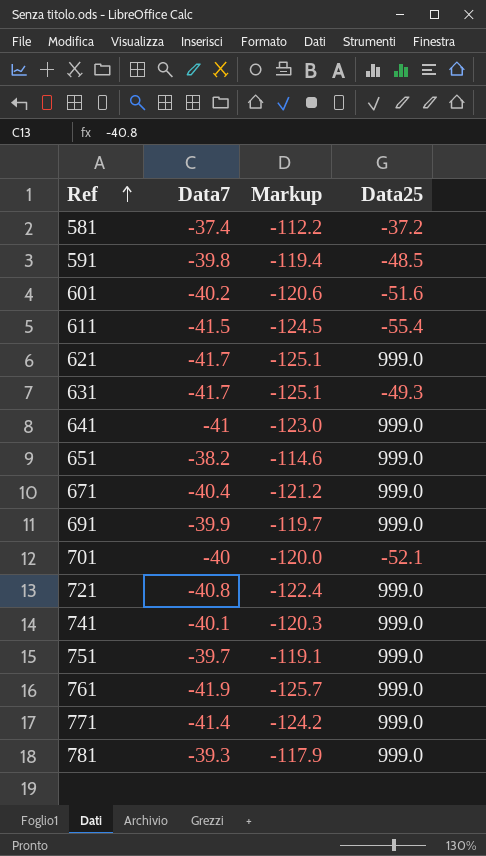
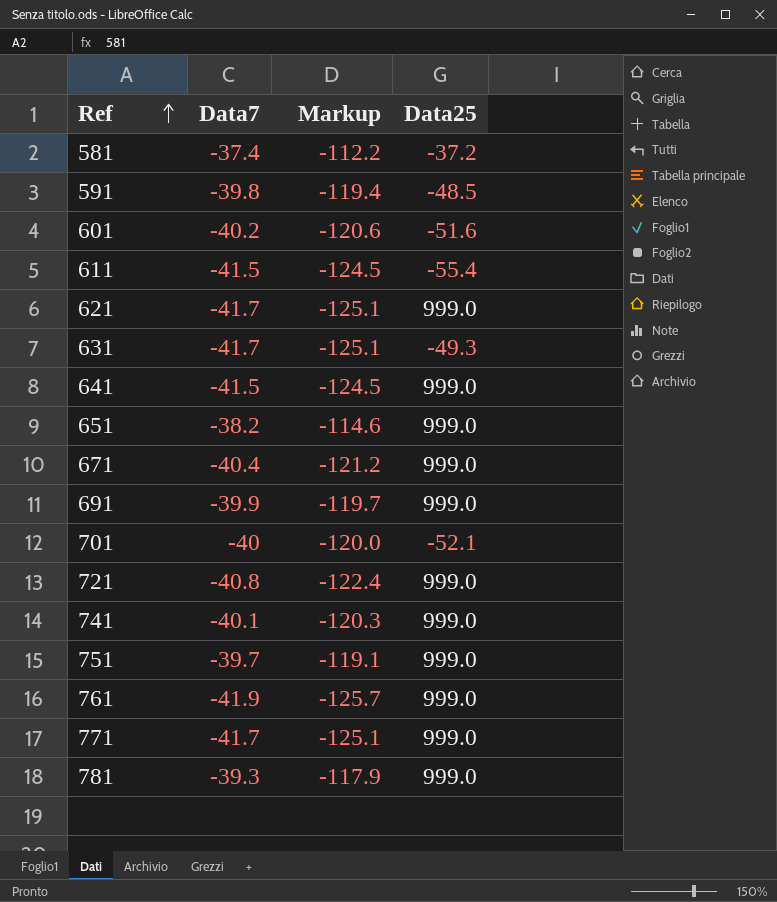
641 | Data7: -41 -> -41.5
641 | Markup: -123.0 -> -124.5
771 | Data7: -41.4 -> -41.7
771 | Markup: -124.2 -> -125.1

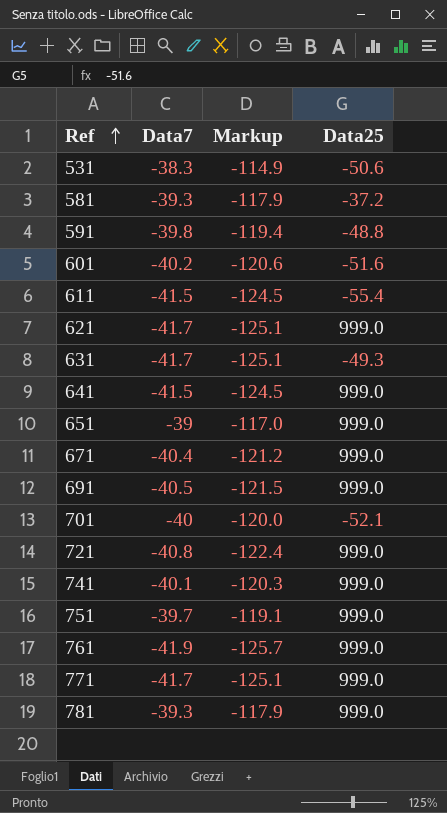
row 531: none -> -38.3 | -114.9 | -50.6
581 | Data7: -37.4 -> -39.3
581 | Markup: -112.2 -> -117.9
591 | Data25: -48.5 -> -48.8
651 | Data7: -38.2 -> -39
651 | Markup: -114.6 -> -117.0
691 | Data7: -39.9 -> -40.5
691 | Markup: -119.7 -> -121.5

